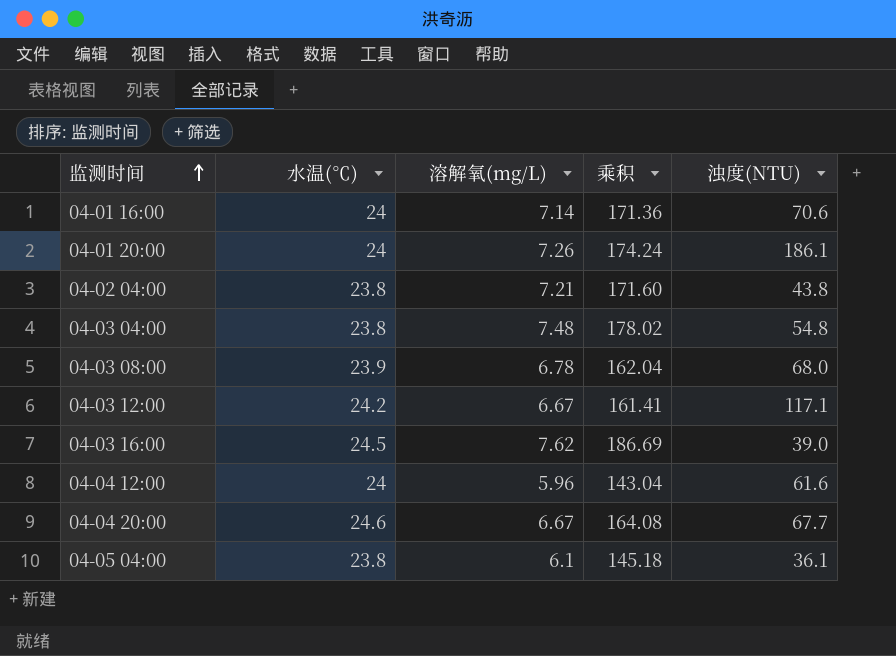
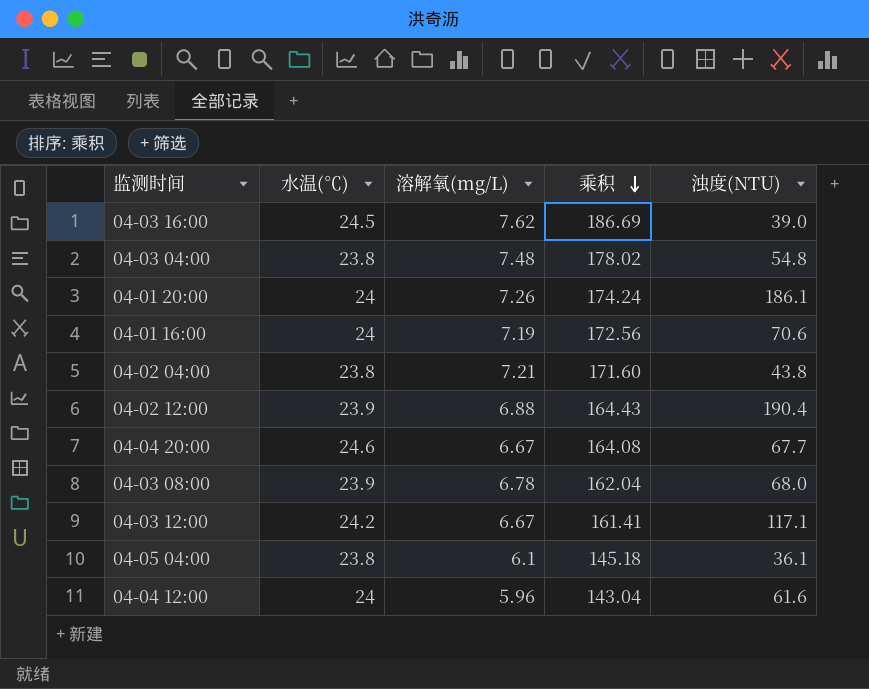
row order: 监测时间 ascending -> 乘积 descending
04-01 16:00 | 溶解氧(mg/L): 7.14 -> 7.19
04-01 16:00 | 乘积: 171.36 -> 172.56
row 04-02 12:00: none -> 23.9 | 6.88 | 164.43 | 190.4

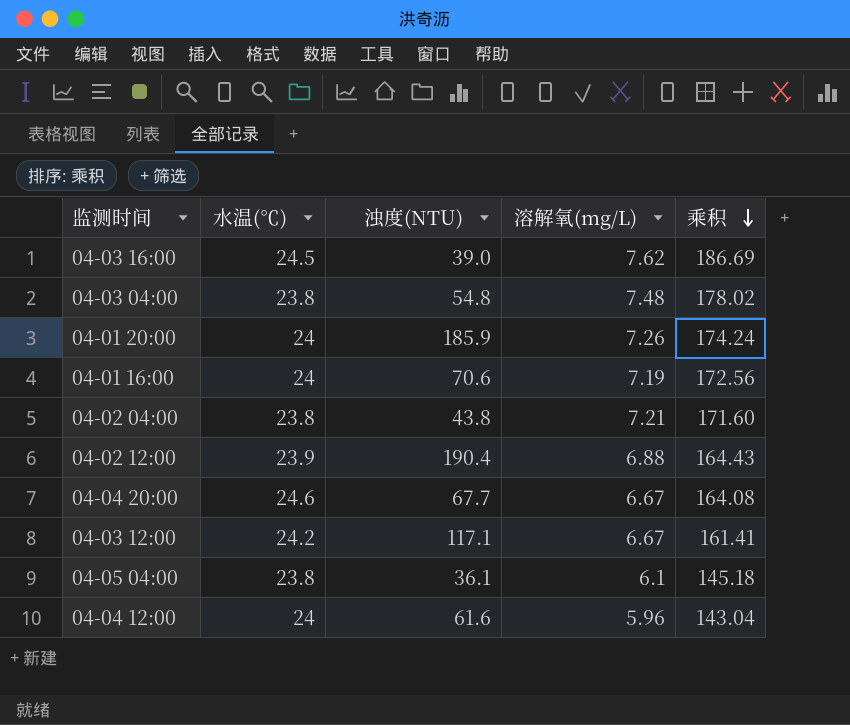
column 浊度(NTU) | position: 5 -> 3
row 04-03 08:00: 23.9 | 6.78 | 162.04 | 68.0 -> none
04-01 20:00 | 浊度(NTU): 186.1 -> 185.9

